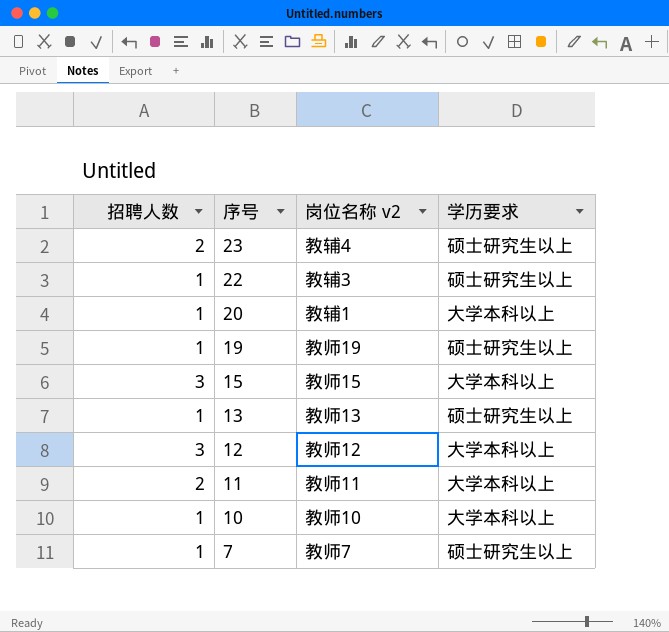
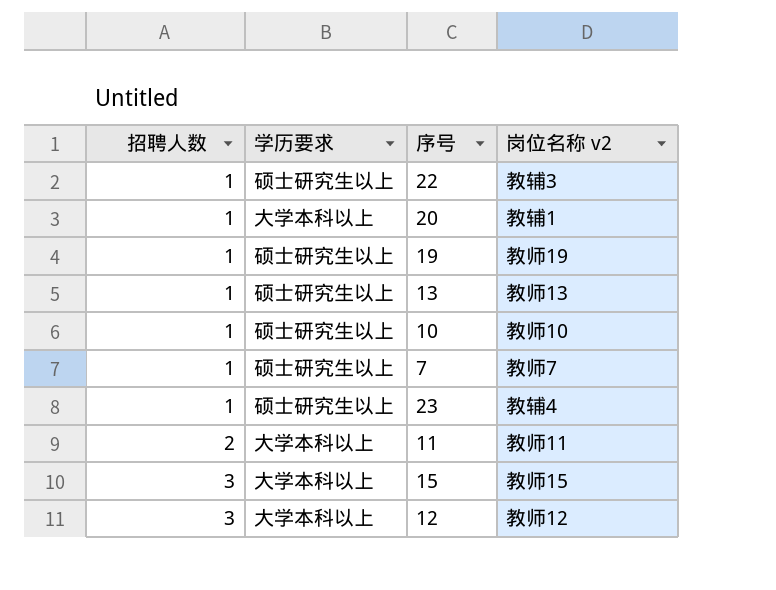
row order: 序号 descending -> 招聘人数 ascending
column 学历要求 | position: 4 -> 2
10 | 学历要求: 大学本科以上 -> 硕士研究生以上
23 | 招聘人数: 2 -> 1

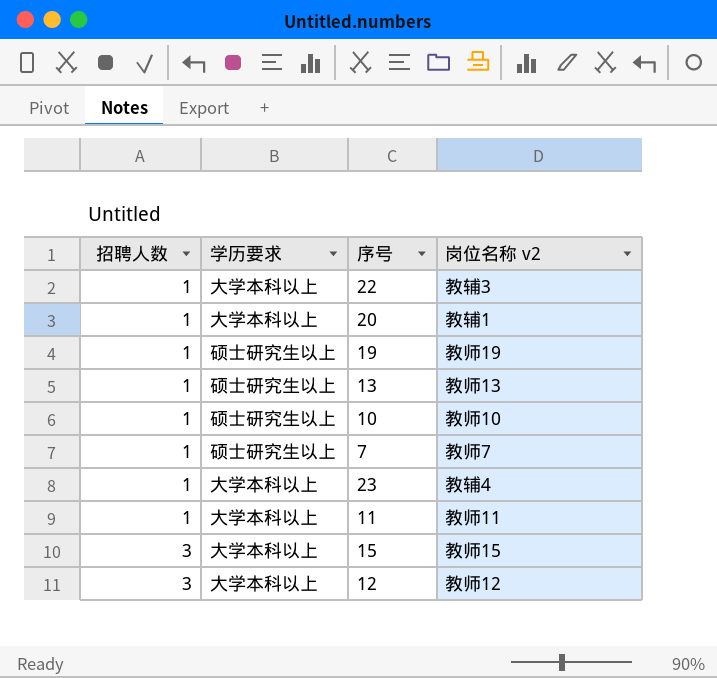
22 | 学历要求: 硕士研究生以上 -> 大学本科以上
23 | 学历要求: 硕士研究生以上 -> 大学本科以上
11 | 招聘人数: 2 -> 1

